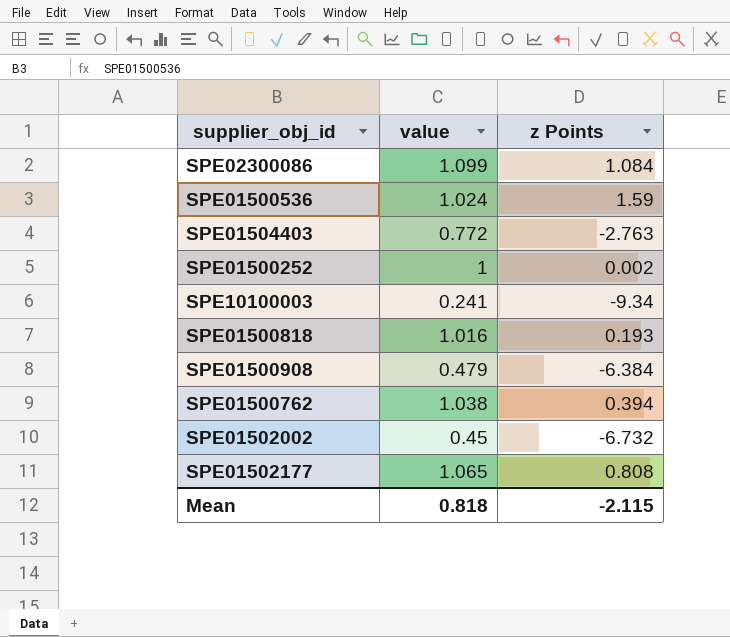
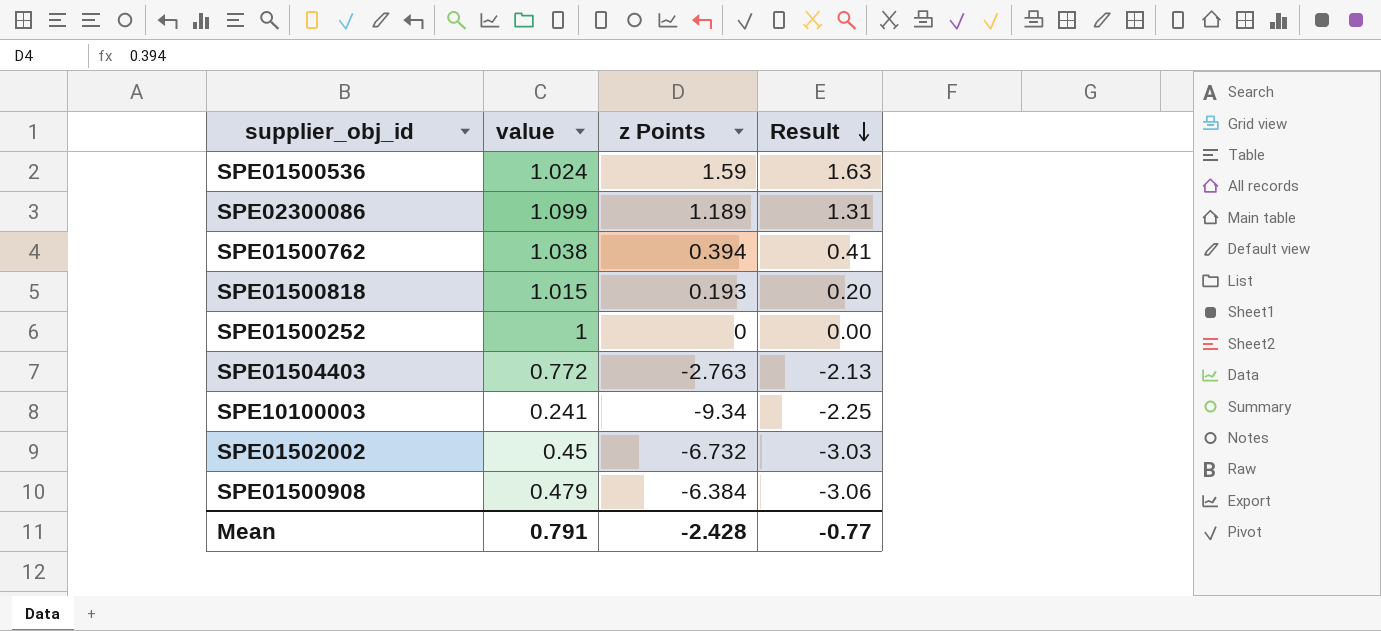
row order: none -> Result descending
column Result | formula: none -> [value] * [z Points]
row SPE01502177: 1.065 | 0.808 -> none
SPE02300086 | z Points: 1.084 -> 1.189
SPE01500818 | value: 1.016 -> 1.015
SPE01500252 | z Points: 0.002 -> 0
Mean | value: 0.818 -> 0.791
Mean | z Points: -2.115 -> -2.428

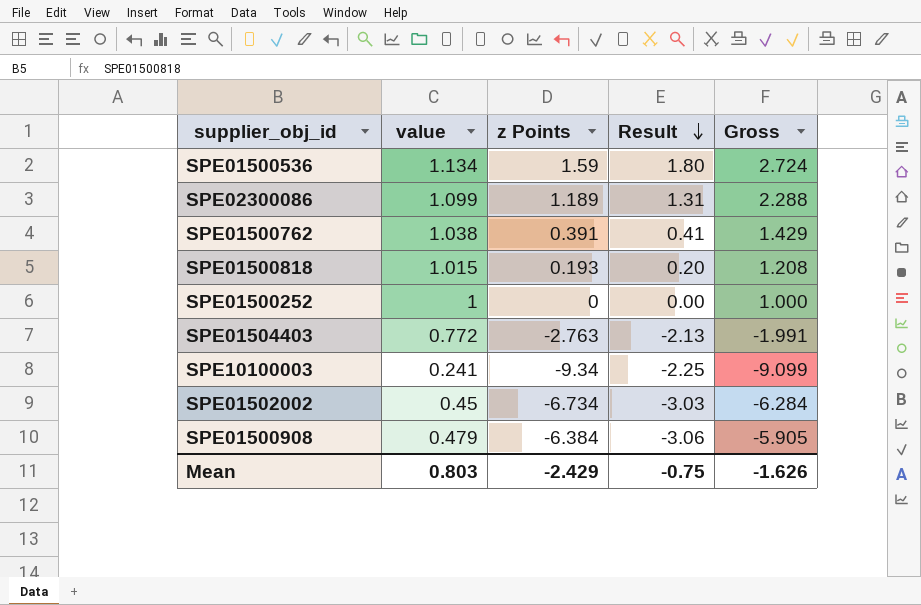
column Gross | formula: none -> [value] + [z Points]
SPE01500536 | value: 1.024 -> 1.134
SPE01500536 | Result: 1.63 -> 1.80
SPE01500762 | z Points: 0.394 -> 0.391
SPE01502002 | z Points: -6.732 -> -6.734
Mean | value: 0.791 -> 0.803
Mean | z Points: -2.428 -> -2.429
Mean | Result: -0.77 -> -0.75

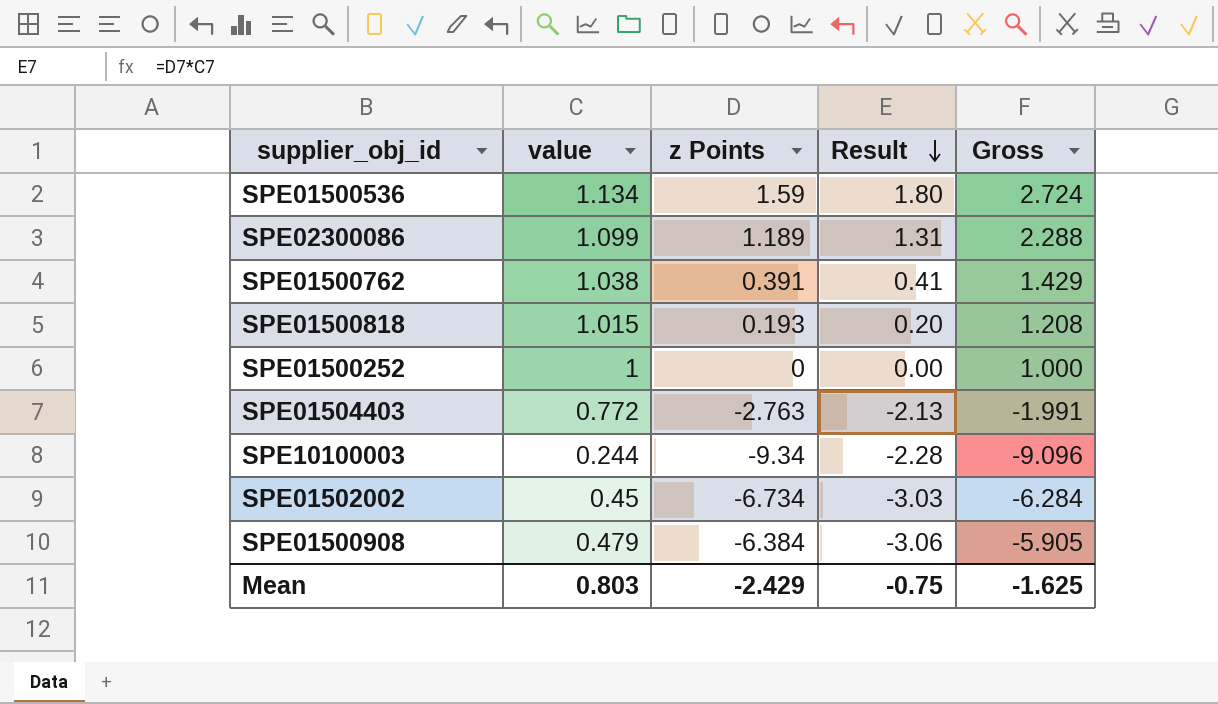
SPE10100003 | value: 0.241 -> 0.244
SPE10100003 | Result: -2.25 -> -2.28
SPE10100003 | Gross: -9.099 -> -9.096
Mean | Gross: -1.626 -> -1.625

